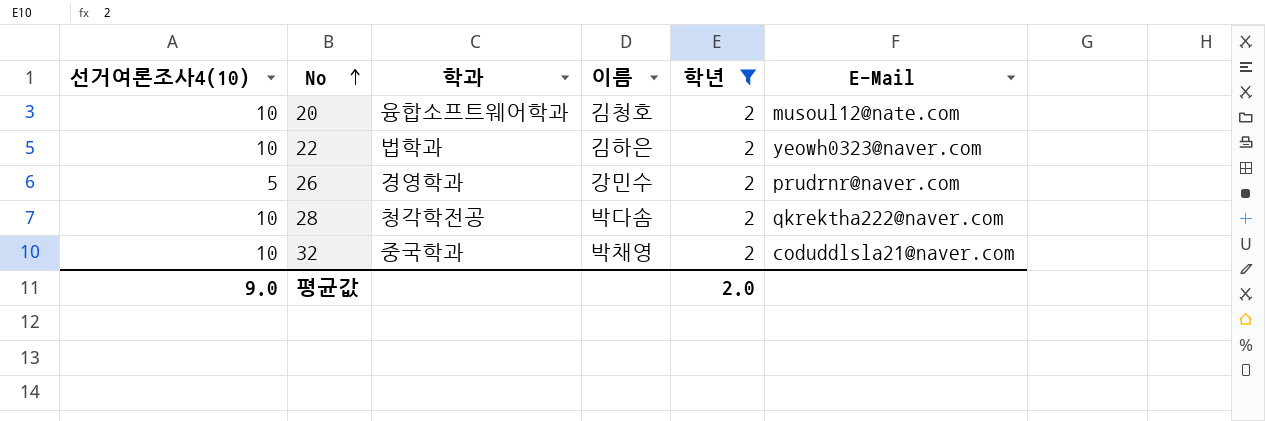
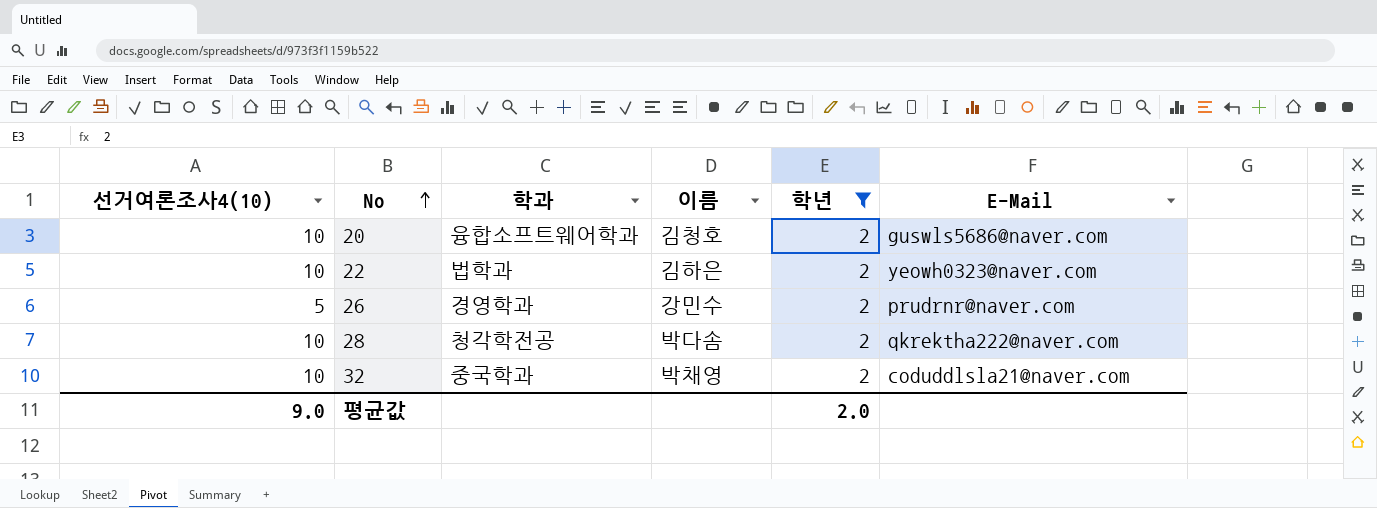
20 | E-Mail: musoul12@nate.com -> guswls5686@naver.com

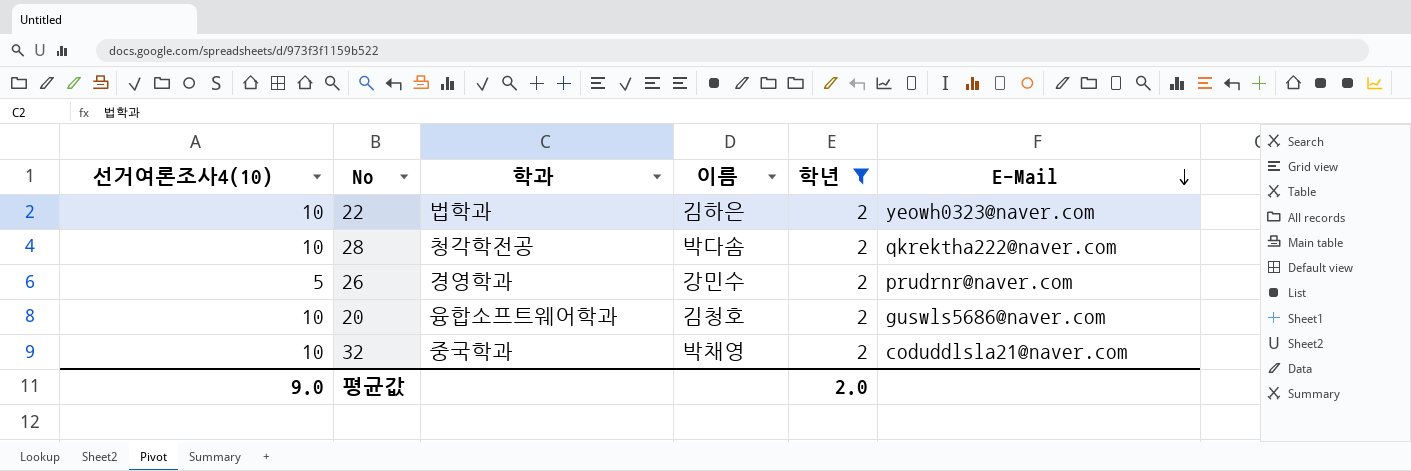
row order: No ascending -> E-Mail descending

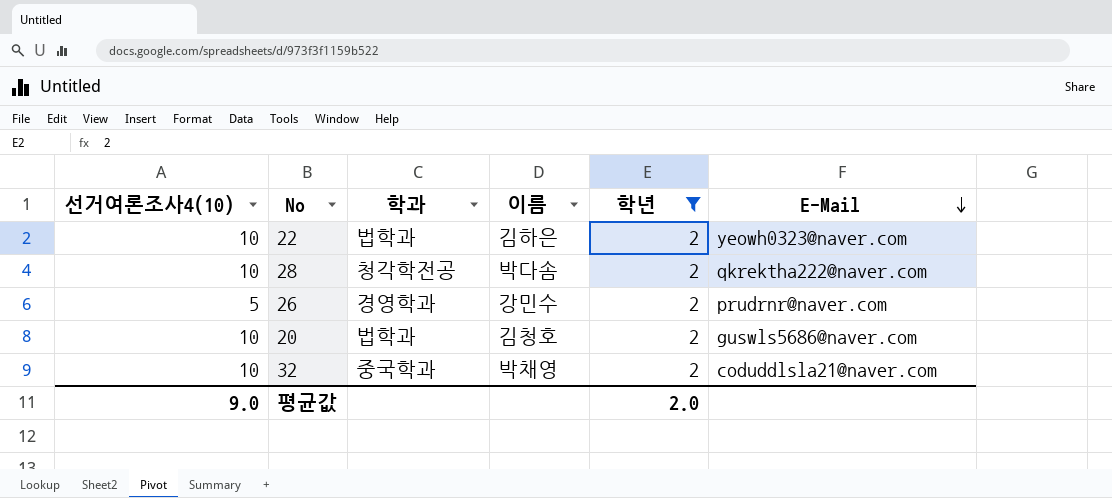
20 | 학과: 융합소프트웨어학과 -> 법학과

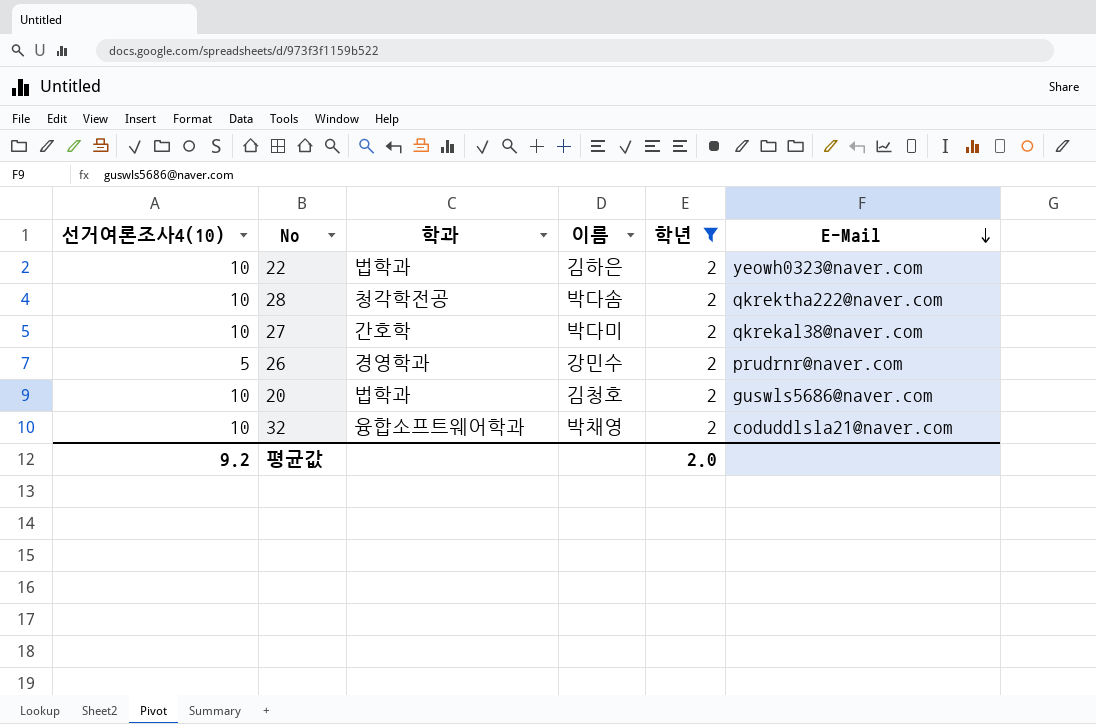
row 27: none -> 10 | 간호학 | 박다미 | 2 | qkrekal38@naver.com
32 | 학과: 중국학과 -> 융합소프트웨어학과
평균값 | 선거여론조사4(10): 9.0 -> 9.2

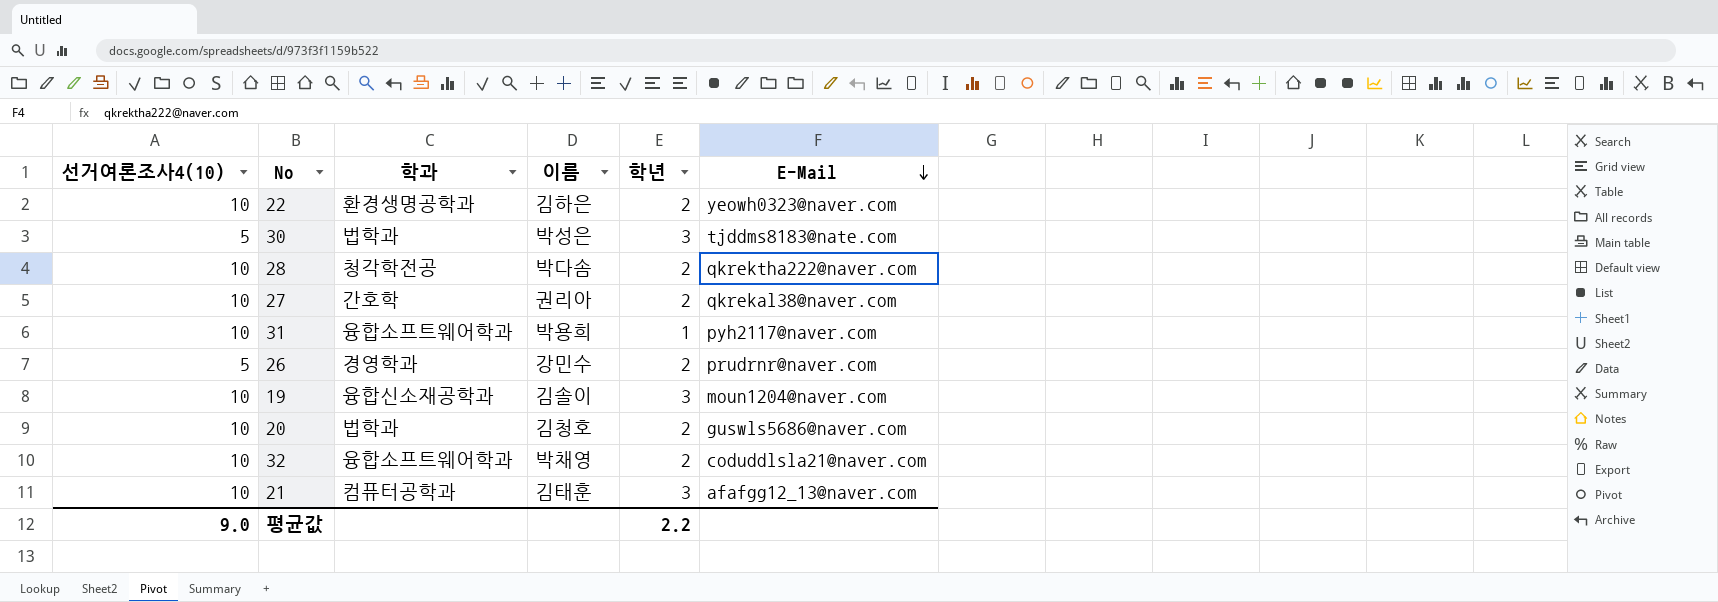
filter: 학년 = 2 -> none
22 | 학과: 법학과 -> 환경생명공학과
27 | 이름: 박다미 -> 권리아
평균값 | 선거여론조사4(10): 9.2 -> 9.0
평균값 | 학년: 2.0 -> 2.2

